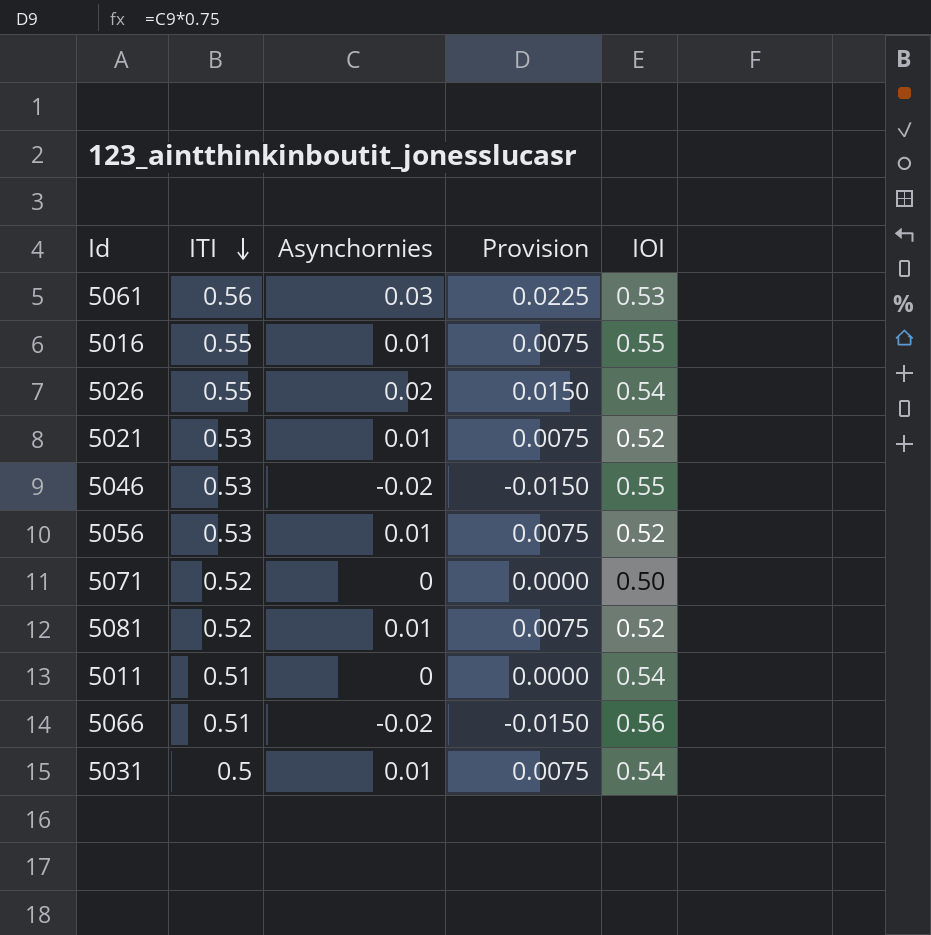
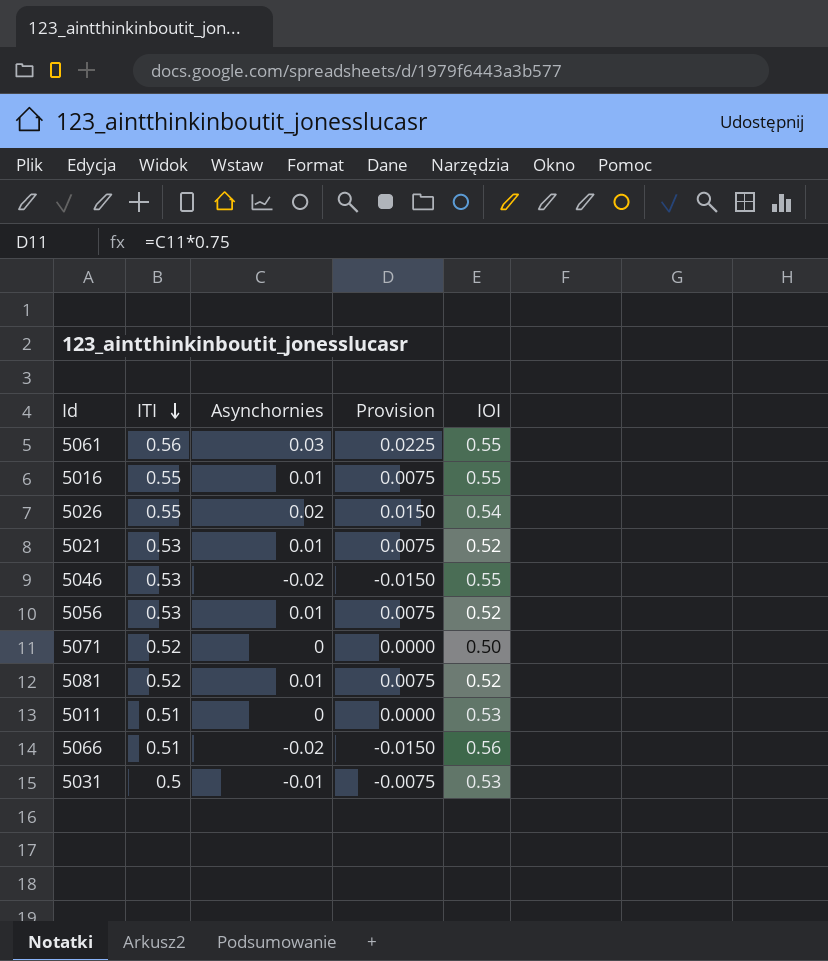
5061 | IOI: 0.53 -> 0.55
5011 | IOI: 0.54 -> 0.53
5031 | Asynchornies: 0.01 -> -0.01
5031 | Provision: 0.0075 -> -0.0075
5031 | IOI: 0.54 -> 0.53

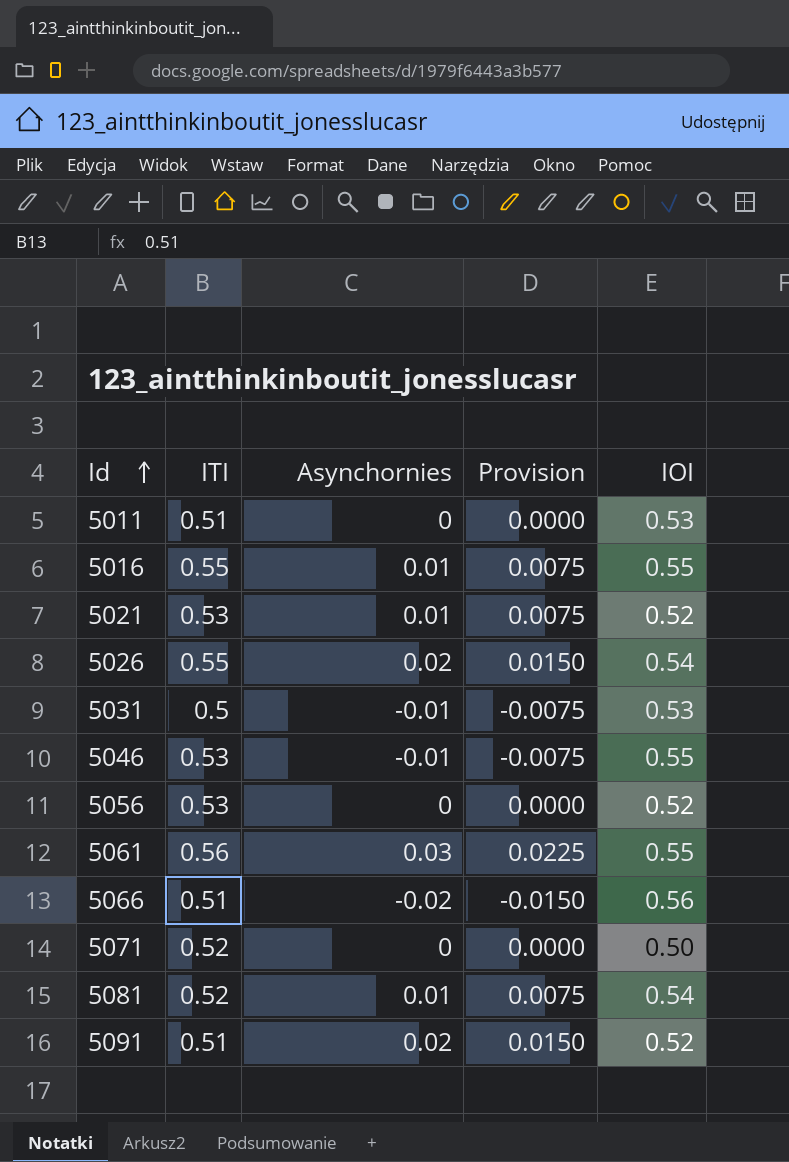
row order: ITI descending -> Id ascending
5046 | Asynchornies: -0.02 -> -0.01
5046 | Provision: -0.0150 -> -0.0075
5056 | Asynchornies: 0.01 -> 0
5056 | Provision: 0.0075 -> 0.0000
5081 | IOI: 0.52 -> 0.54
row 5091: none -> 0.51 | 0.02 | 0.0150 | 0.52

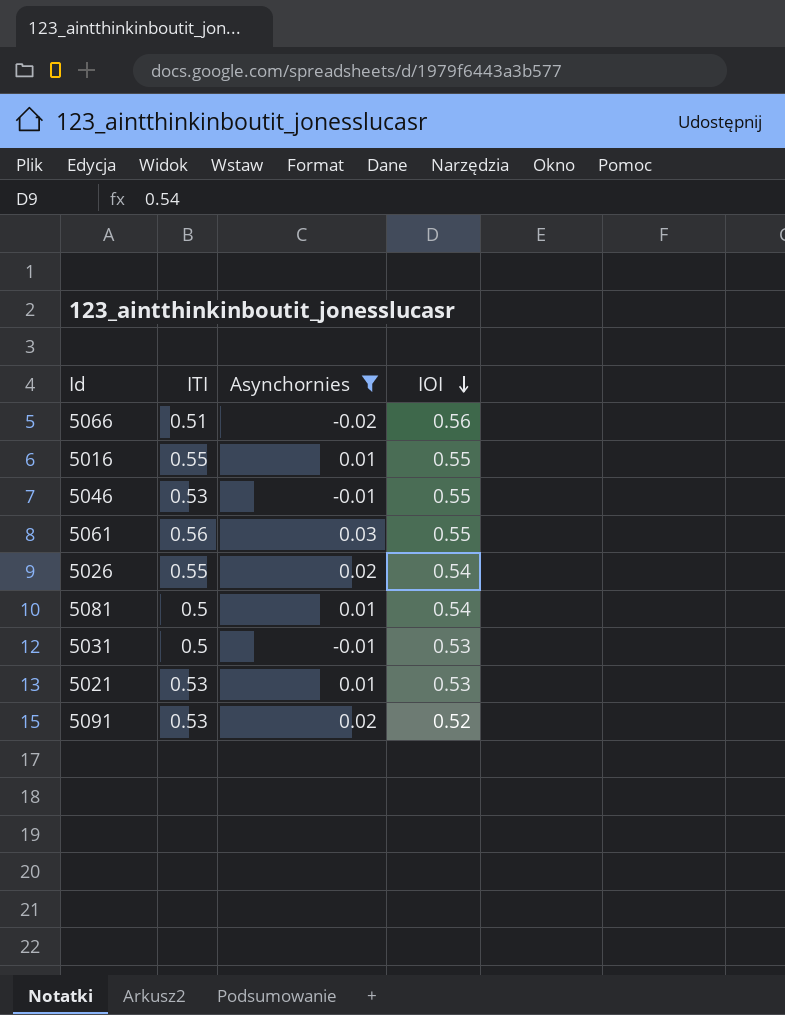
filter: none -> Asynchornies != 0
row order: Id ascending -> IOI descending
column Provision | formula: [Asynchornies] * 0.75 -> none
5081 | ITI: 0.52 -> 0.5
5021 | IOI: 0.52 -> 0.53
5091 | ITI: 0.51 -> 0.53

